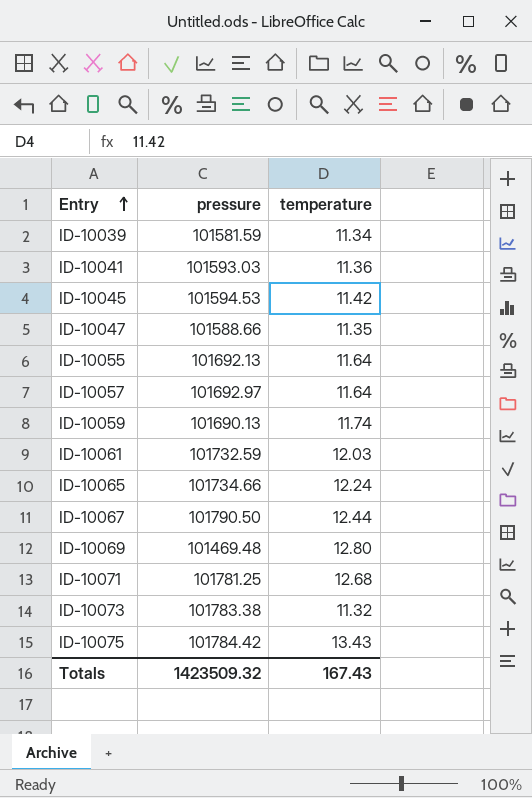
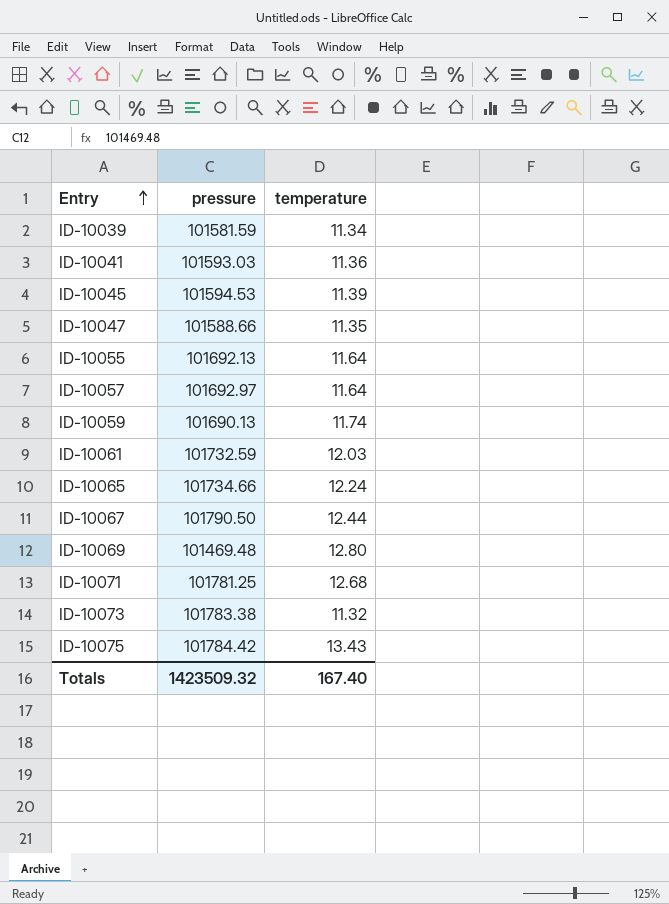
ID-10045 | temperature: 11.42 -> 11.39
Totals | temperature: 167.43 -> 167.40

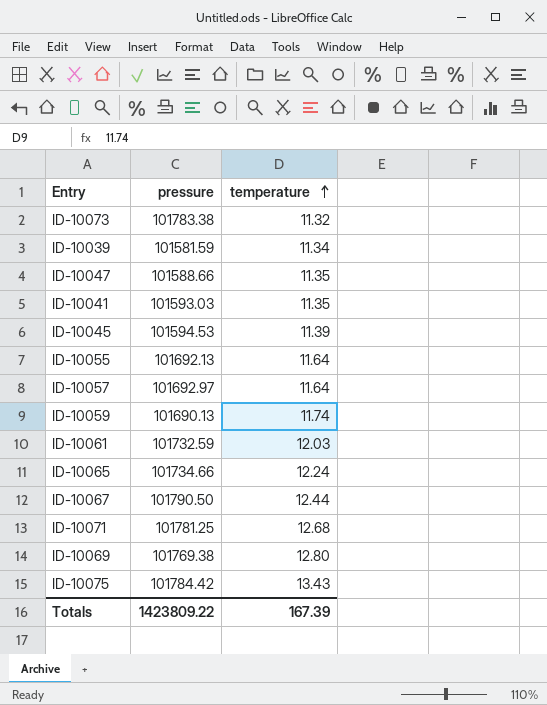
row order: Entry ascending -> temperature ascending
ID-10041 | temperature: 11.36 -> 11.35
ID-10069 | pressure: 101469.48 -> 101769.38
Totals | pressure: 1423509.32 -> 1423809.22
Totals | temperature: 167.40 -> 167.39

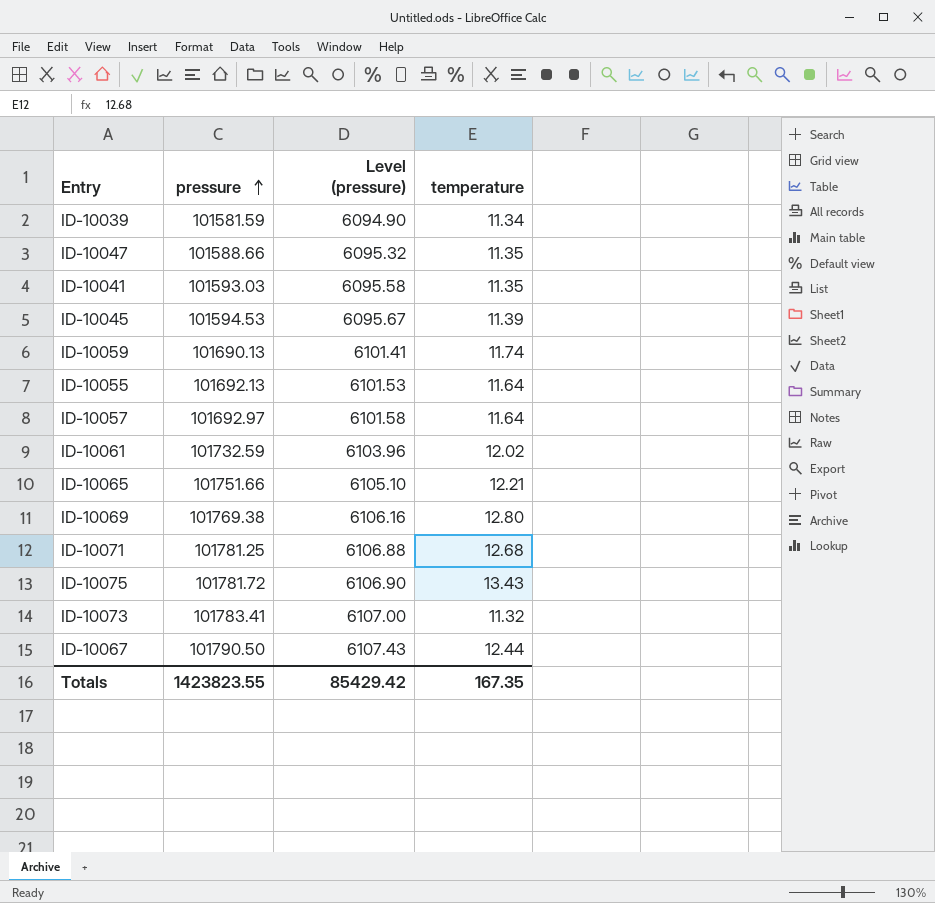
row order: temperature ascending -> pressure ascending
column Level (pressure) | formula: none -> [pressure] * 0.06
ID-10061 | temperature: 12.03 -> 12.02
ID-10065 | pressure: 101734.66 -> 101751.66
ID-10065 | temperature: 12.24 -> 12.21
ID-10075 | pressure: 101784.42 -> 101781.72
ID-10073 | pressure: 101783.38 -> 101783.41
Totals | pressure: 1423809.22 -> 1423823.55
Totals | temperature: 167.39 -> 167.35

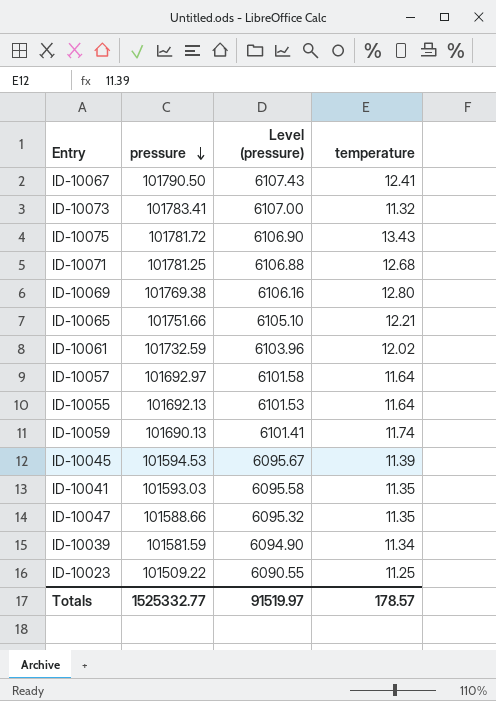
row order: pressure ascending -> pressure descending
ID-10067 | temperature: 12.44 -> 12.41
row ID-10023: none -> 101509.22 | 6090.55 | 11.25
Totals | pressure: 1423823.55 -> 1525332.77
Totals | Level (pressure): 85429.42 -> 91519.97
Totals | temperature: 167.35 -> 178.57

